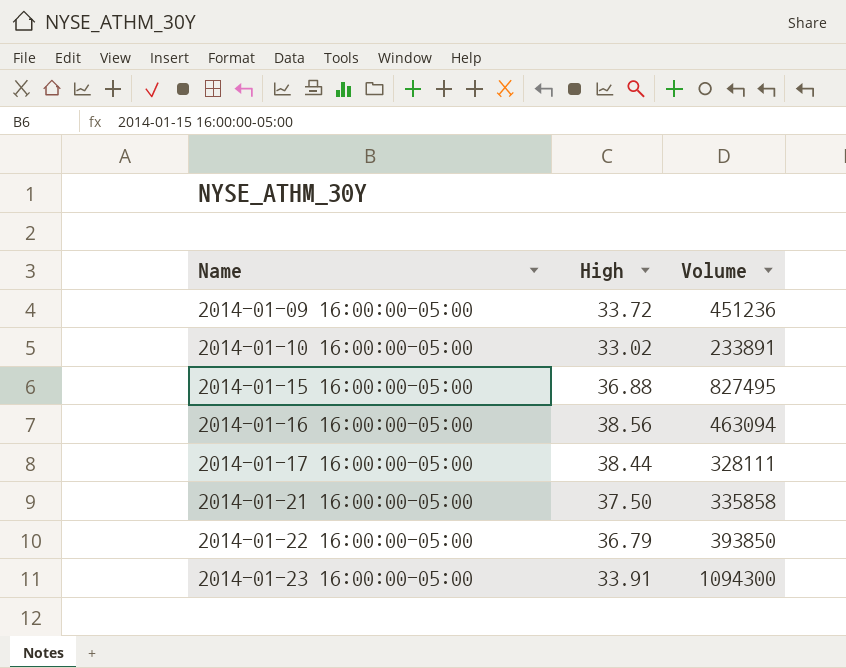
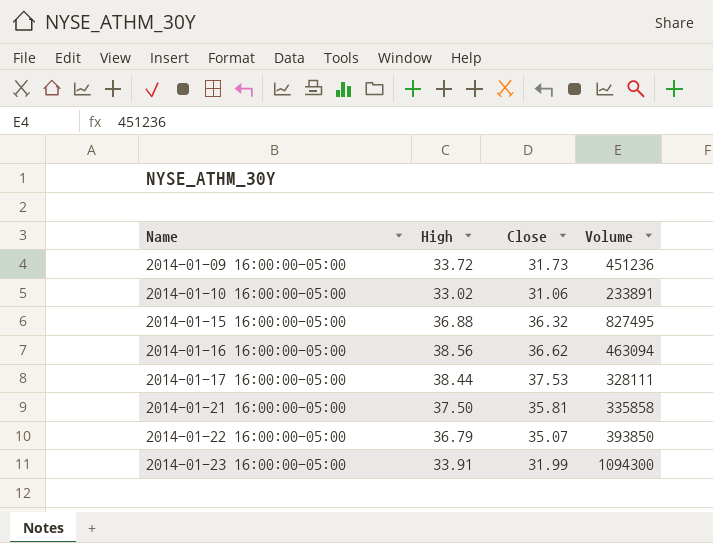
column Close | position: none -> 3

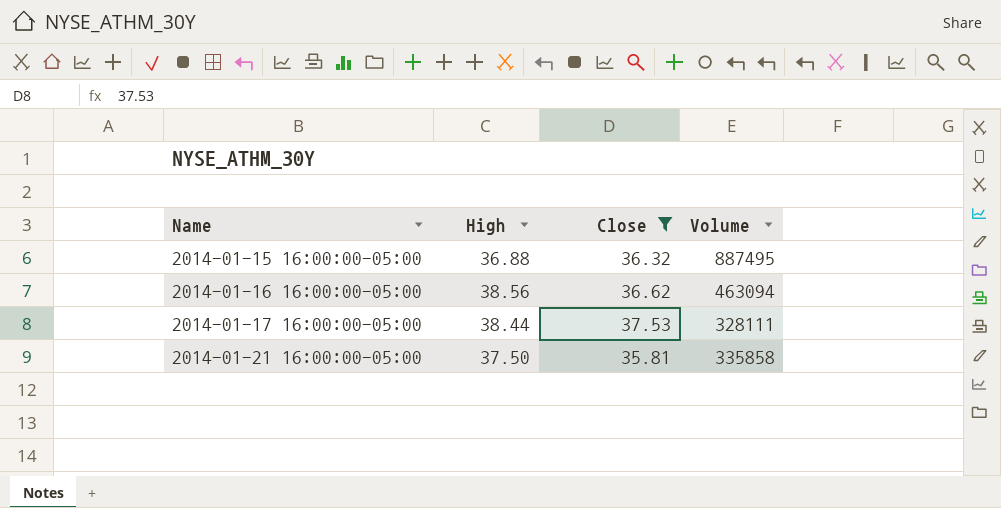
filter: none -> Close >= 35.81
2014-01-15 16:00:00-05:00 | Volume: 827495 -> 887495

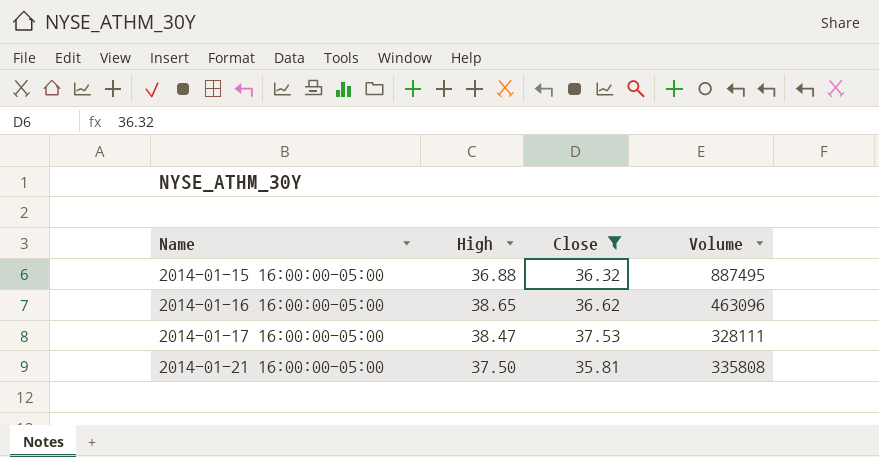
2014-01-16 16:00:00-05:00 | High: 38.56 -> 38.65
2014-01-16 16:00:00-05:00 | Volume: 463094 -> 463096
2014-01-17 16:00:00-05:00 | High: 38.44 -> 38.47
2014-01-21 16:00:00-05:00 | Volume: 335858 -> 335808

